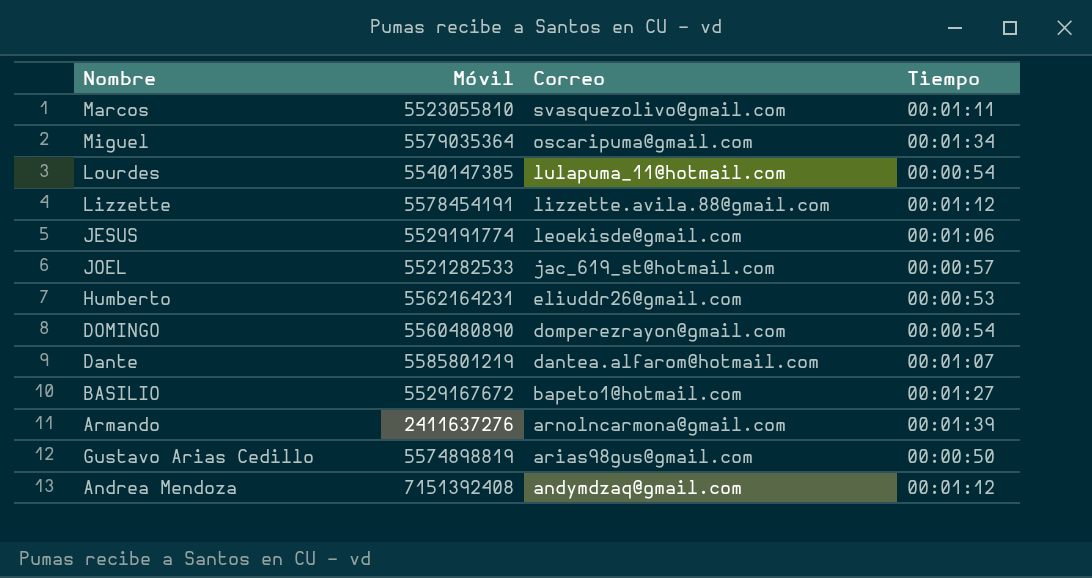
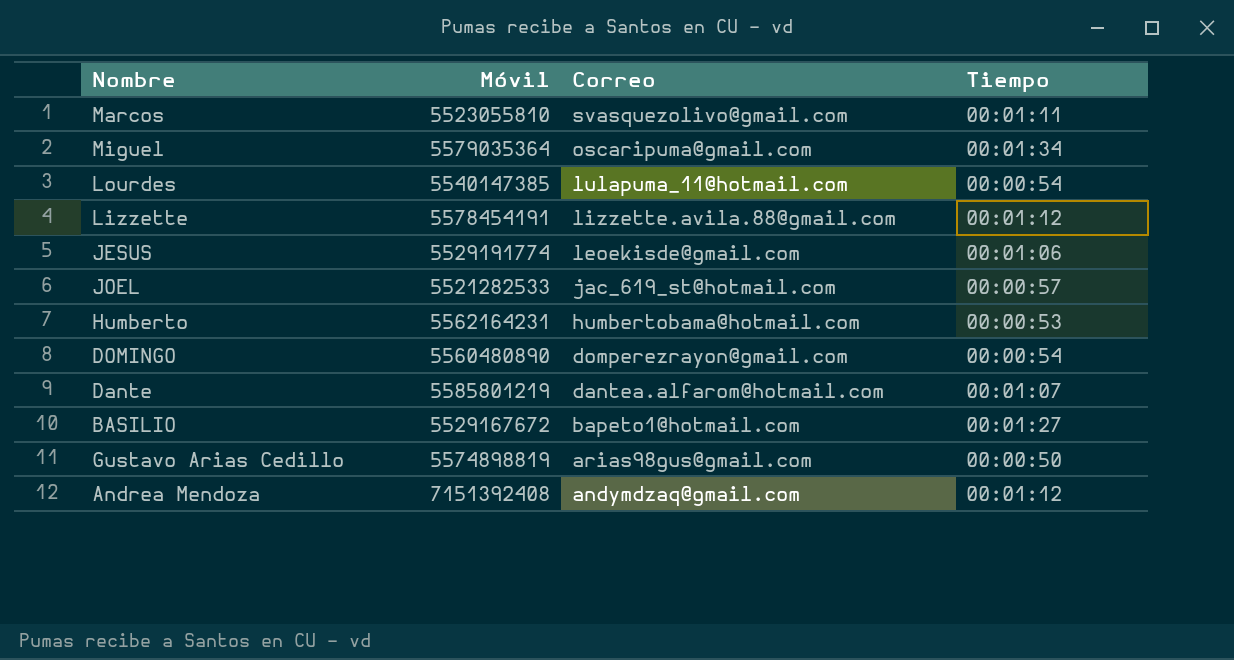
row Armando: 2411637276 | arnolncarmona@gmail.com | 00:01:39 -> none
Humberto | Correo: eliuddr26@gmail.com -> humbertobama@hotmail.com

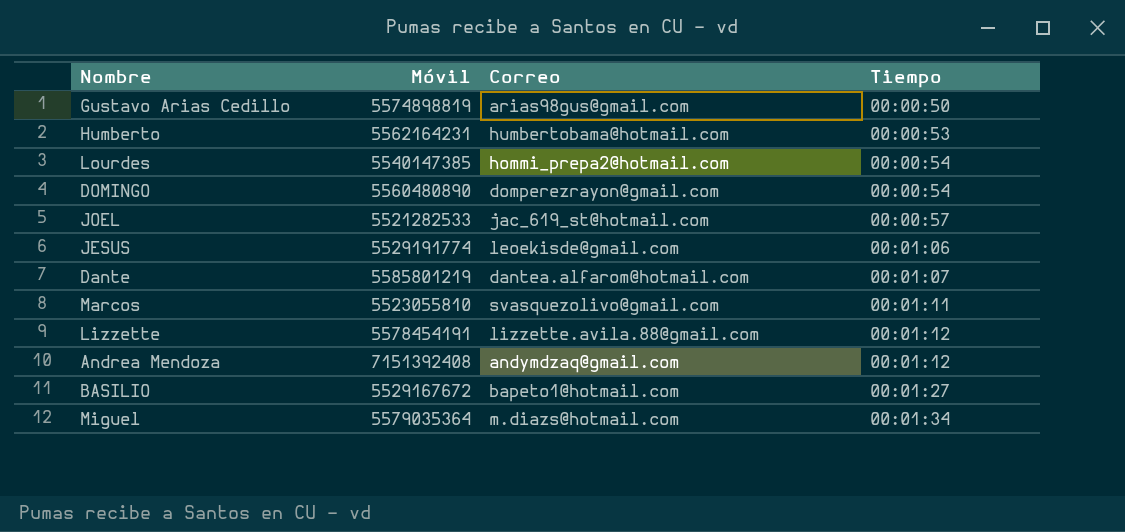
row order: Correo descending -> Tiempo ascending
Lourdes | Correo: lulapuma_11@hotmail.com -> hommi_prepa2@hotmail.com
Miguel | Correo: oscaripuma@gmail.com -> m.diazs@hotmail.com

